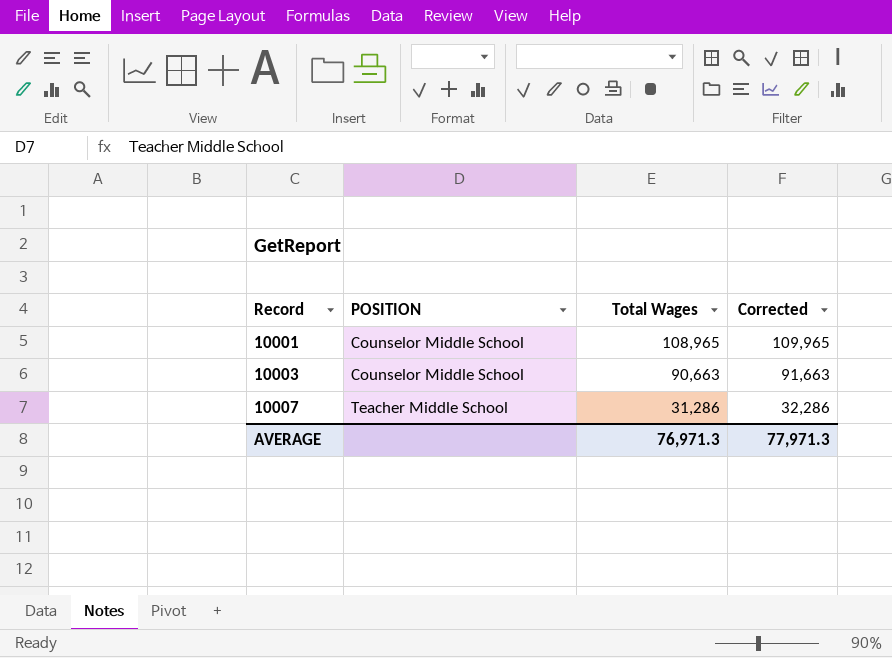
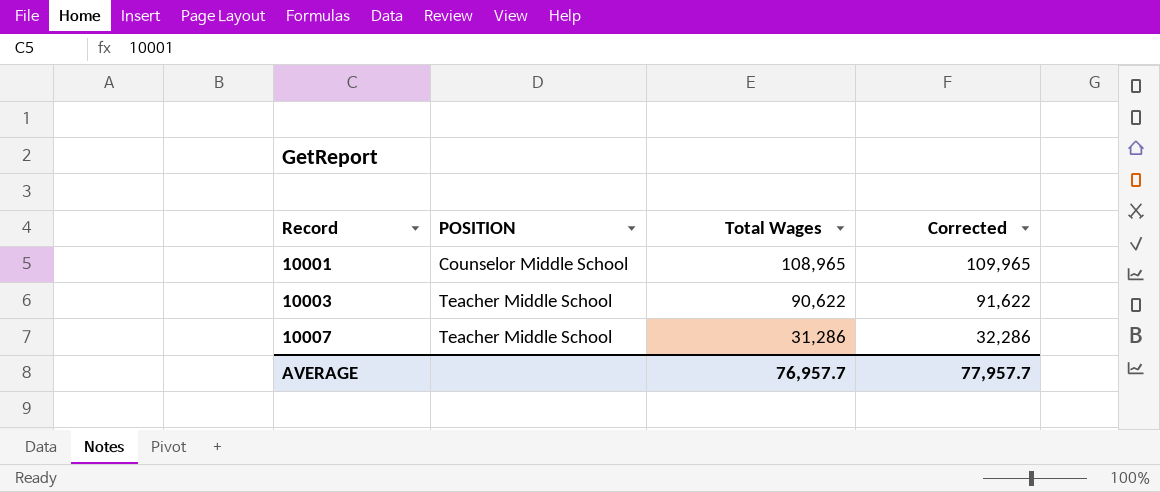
10003 | POSITION: Counselor Middle School -> Teacher Middle School
10003 | Total Wages: 90,663 -> 90,622
10003 | Corrected: 91,663 -> 91,622
AVERAGE | Total Wages: 76,971.3 -> 76,957.7
AVERAGE | Corrected: 77,971.3 -> 77,957.7

